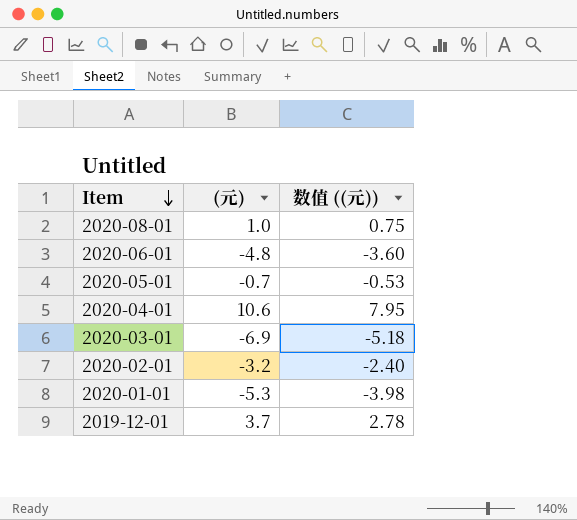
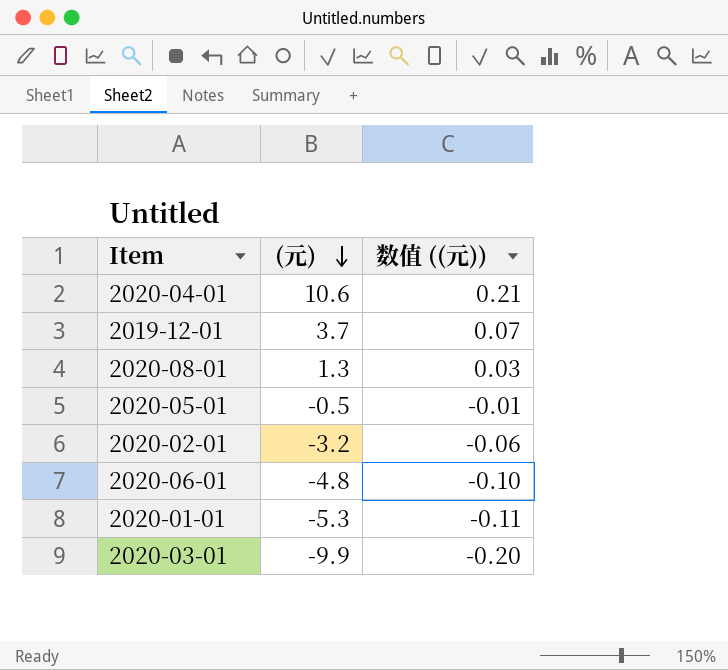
row order: Item descending -> (元) descending
column 数值 ((元)) | formula: [(元)] * 0.75 -> [(元)] * 0.02
2020-08-01 | (元): 1.0 -> 1.3
2020-05-01 | (元): -0.7 -> -0.5
2020-03-01 | (元): -6.9 -> -9.9

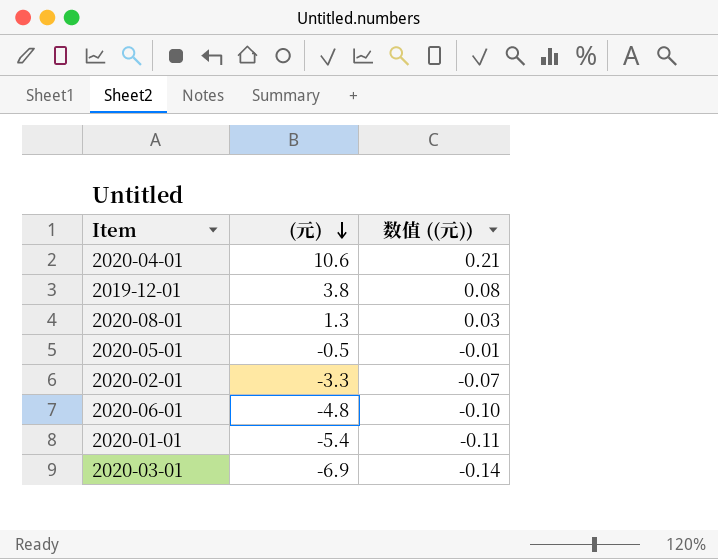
2019-12-01 | (元): 3.7 -> 3.8
2019-12-01 | 数值 ((元)): 0.07 -> 0.08
2020-02-01 | (元): -3.2 -> -3.3
2020-02-01 | 数值 ((元)): -0.06 -> -0.07
2020-01-01 | (元): -5.3 -> -5.4
2020-03-01 | (元): -9.9 -> -6.9
2020-03-01 | 数值 ((元)): -0.20 -> -0.14

